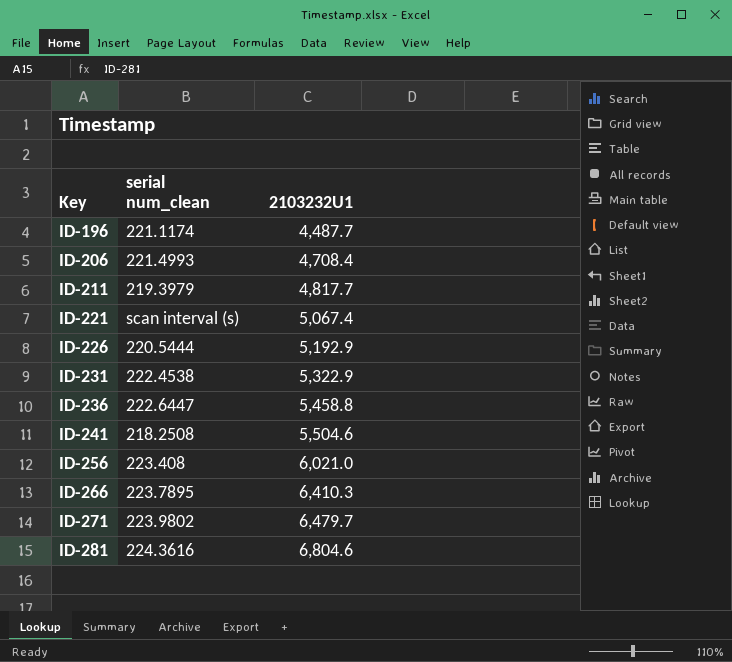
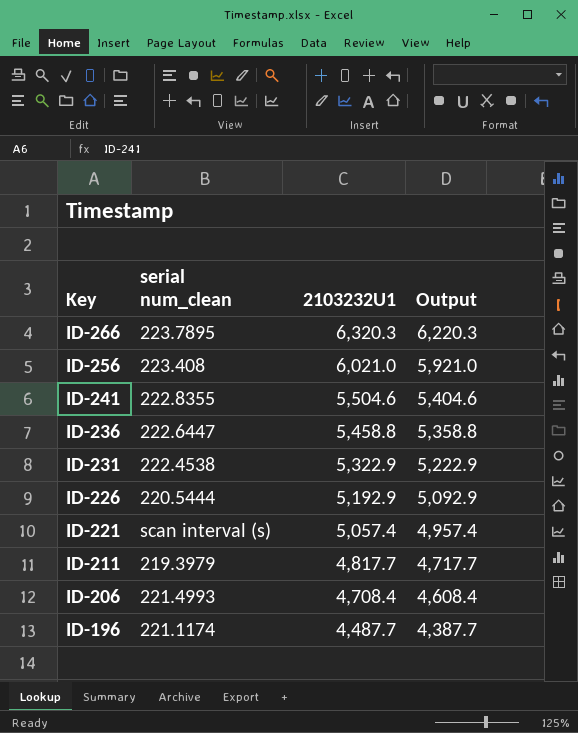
row order: Key ascending -> Key descending
column Output | formula: none -> [2103232U1] - 100
row ID-271: 223.9802 | 6,479.7 -> none
row ID-281: 224.3616 | 6,804.6 -> none
ID-266 | 2103232U1: 6,410.3 -> 6,320.3
ID-241 | serial num_clean: 218.2508 -> 222.8355
ID-221 | 2103232U1: 5,067.4 -> 5,057.4

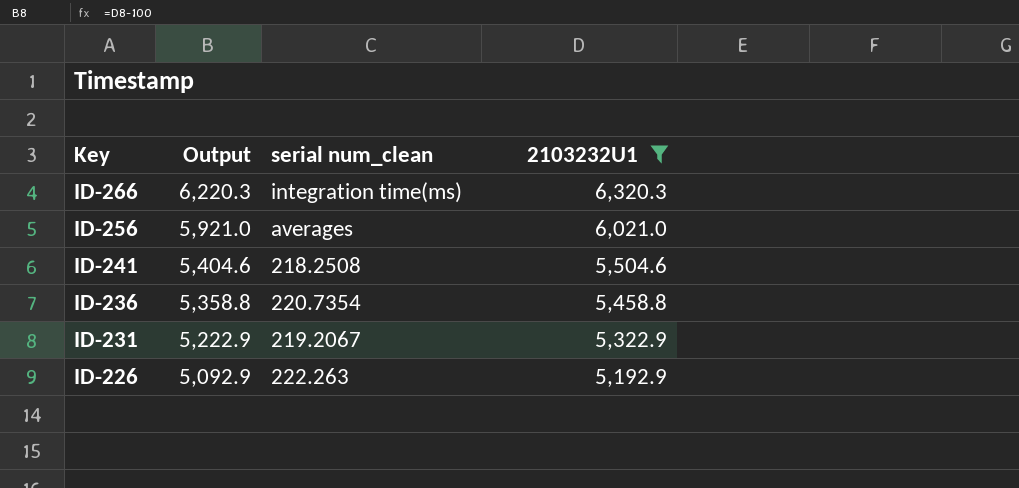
filter: none -> 2103232U1 >= 5,192.9
column Output | position: 4 -> 2
ID-266 | serial num_clean: 223.7895 -> integration time(ms)
ID-256 | serial num_clean: 223.408 -> averages
ID-241 | serial num_clean: 222.8355 -> 218.2508
ID-236 | serial num_clean: 222.6447 -> 220.7354
ID-231 | serial num_clean: 222.4538 -> 219.2067
ID-226 | serial num_clean: 220.5444 -> 222.263

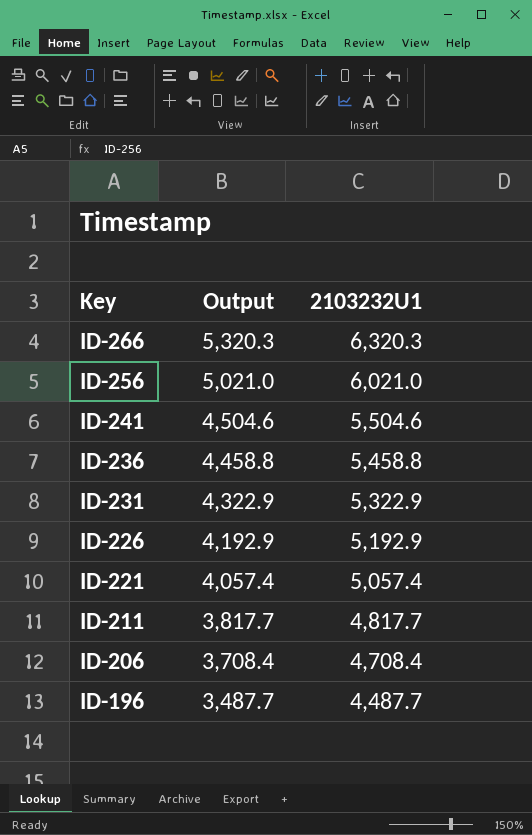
filter: 2103232U1 >= 5,192.9 -> none
column serial num_clean | position: 3 -> none
column Output | formula: [2103232U1] - 100 -> [2103232U1] - 1000

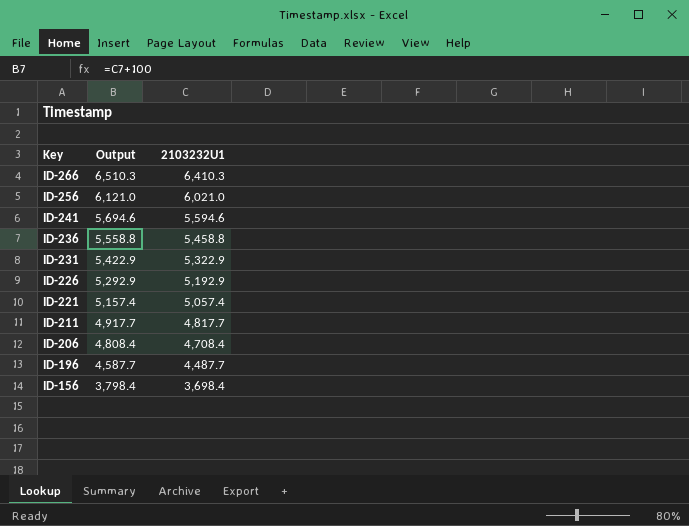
column Output | formula: [2103232U1] - 1000 -> [2103232U1] + 100
ID-266 | 2103232U1: 6,320.3 -> 6,410.3
ID-241 | 2103232U1: 5,504.6 -> 5,594.6
row ID-156: none -> 3,798.4 | 3,698.4

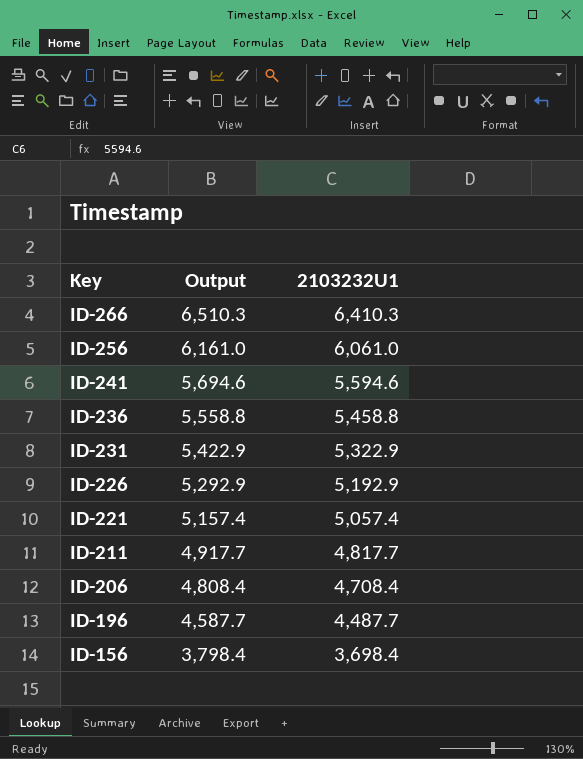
ID-256 | Output: 6,121.0 -> 6,161.0
ID-256 | 2103232U1: 6,021.0 -> 6,061.0

